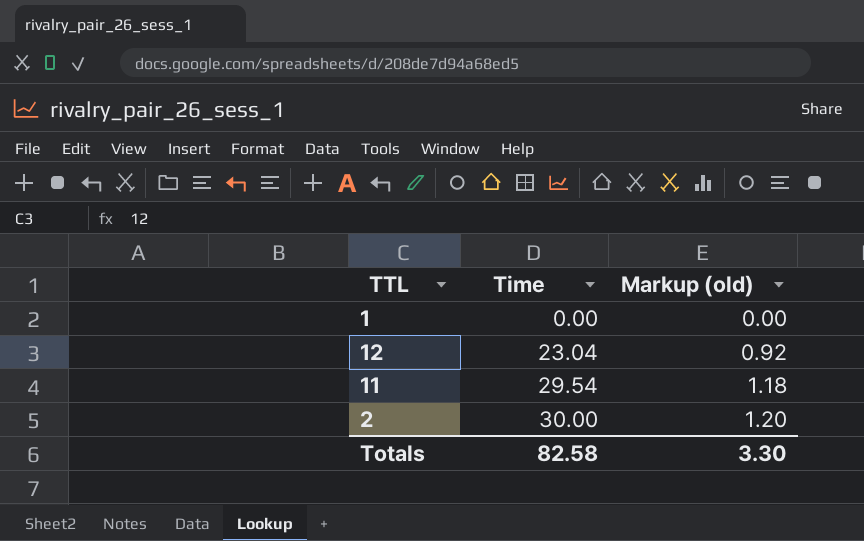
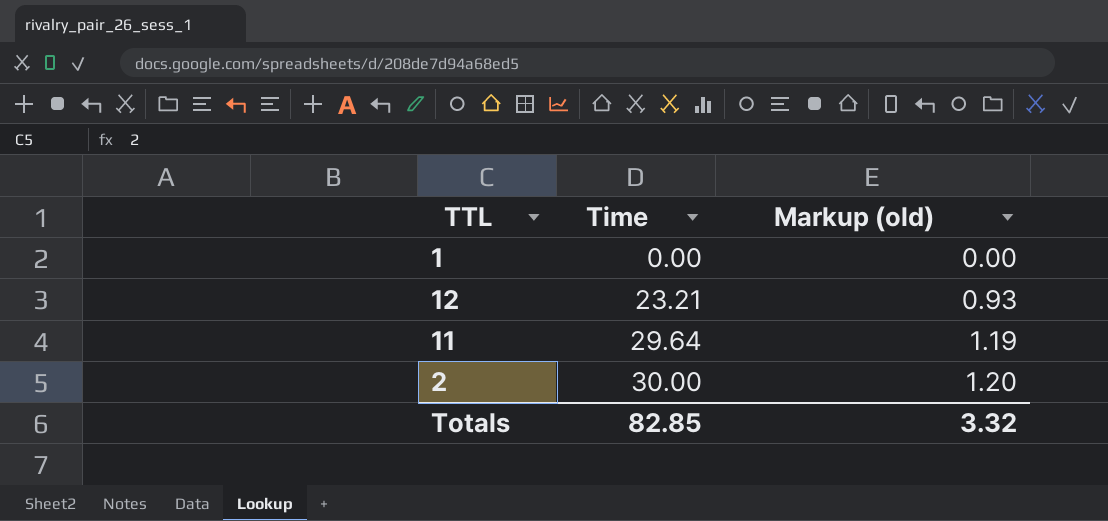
12 | Time: 23.04 -> 23.21
12 | Markup (old): 0.92 -> 0.93
11 | Time: 29.54 -> 29.64
11 | Markup (old): 1.18 -> 1.19
Totals | Time: 82.58 -> 82.85
Totals | Markup (old): 3.30 -> 3.32

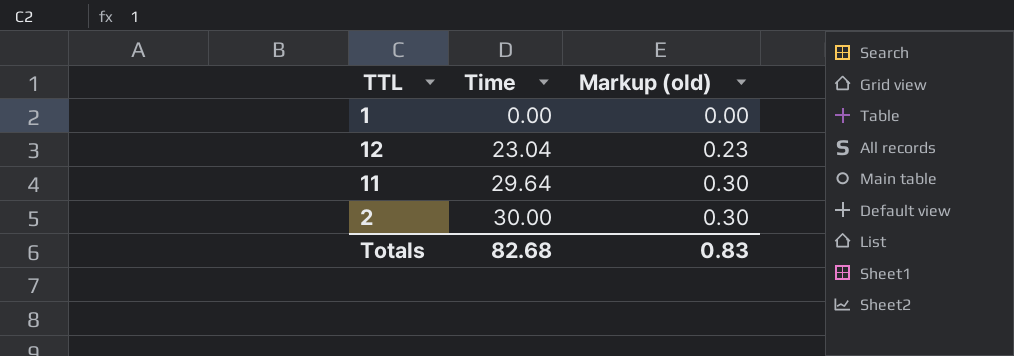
column Markup (old) | formula: [Time] * 0.04 -> [Time] * 0.01
12 | Time: 23.21 -> 23.04
Totals | Time: 82.85 -> 82.68
Totals | Markup (old): 3.32 -> 0.83

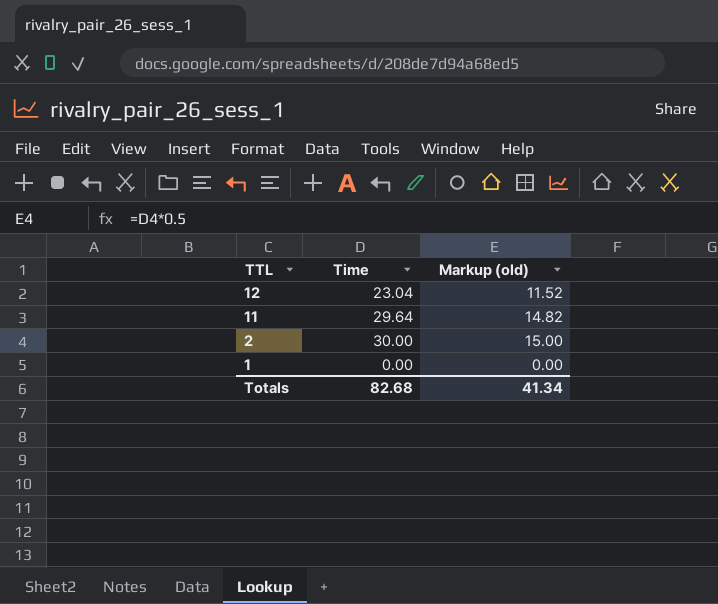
row order: Time ascending -> TTL descending
column Markup (old) | formula: [Time] * 0.01 -> [Time] * 0.5
Totals | Markup (old): 0.83 -> 41.34

